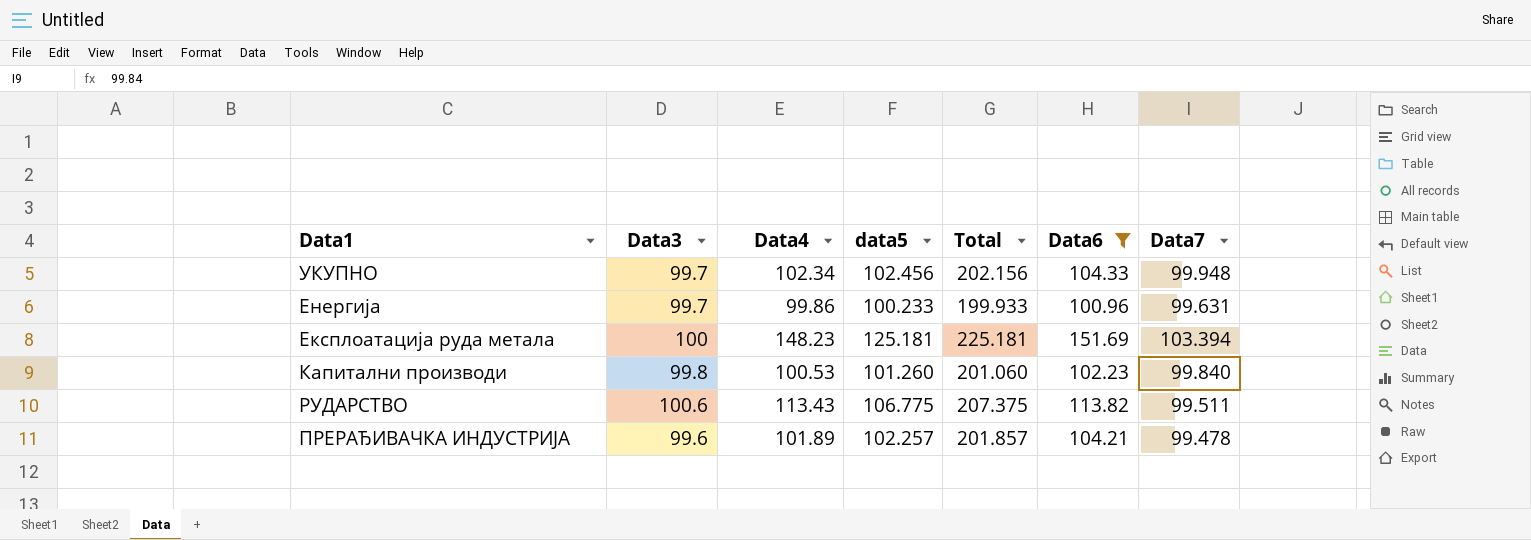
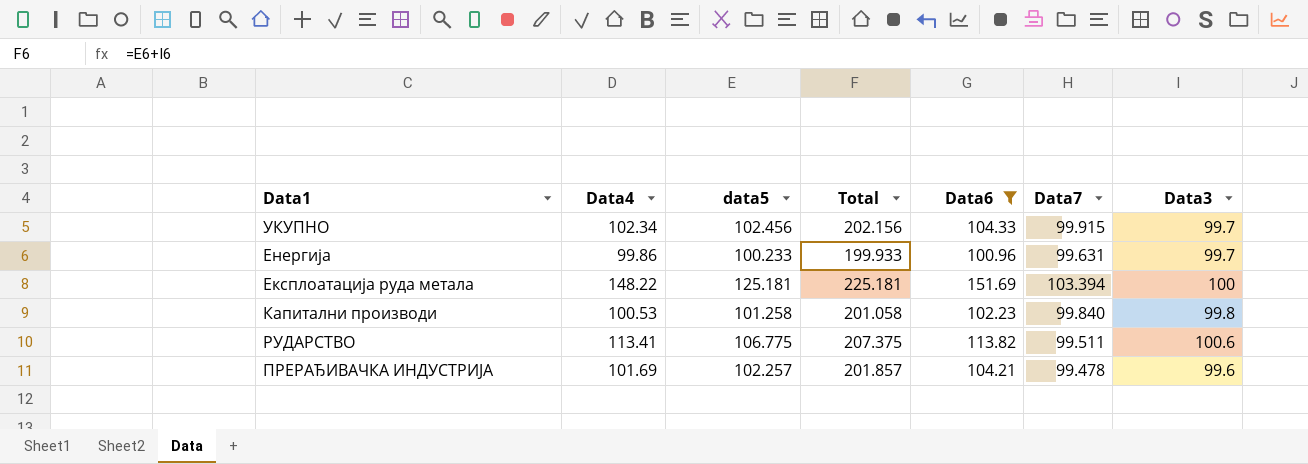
column Data3 | position: 2 -> 7
УКУПНО | Data7: 99.948 -> 99.915
Експлоатација руда метала | Data4: 148.23 -> 148.22
Капитални производи | data5: 101.260 -> 101.258
Капитални производи | Total: 201.060 -> 201.058
РУДАРСТВО | Data4: 113.43 -> 113.41
ПРЕРАЂИВАЧКА ИНДУСТРИЈА | Data4: 101.89 -> 101.69

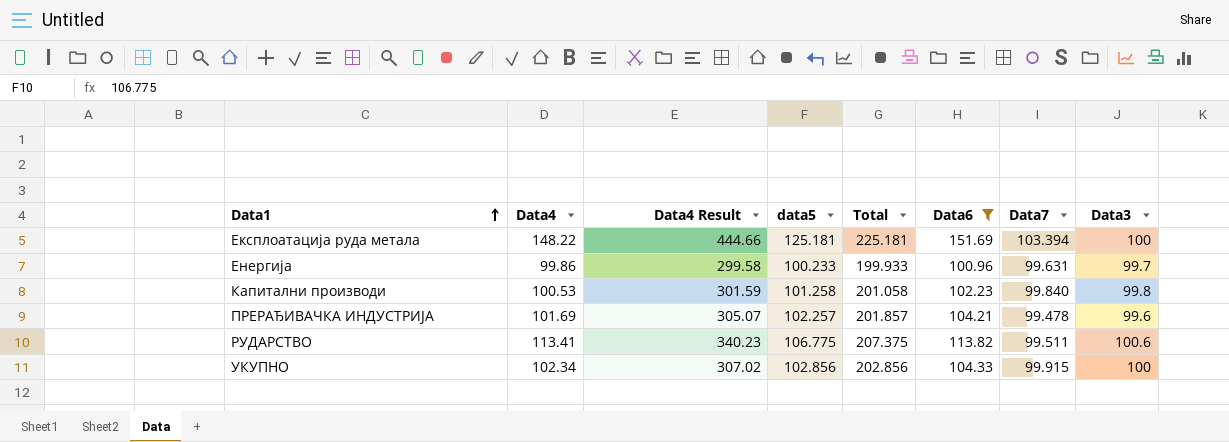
row order: none -> Data1 ascending
column Data4 Result | formula: none -> [Data4] * 3
УКУПНО | data5: 102.456 -> 102.856
УКУПНО | Total: 202.156 -> 202.856
УКУПНО | Data3: 99.7 -> 100

